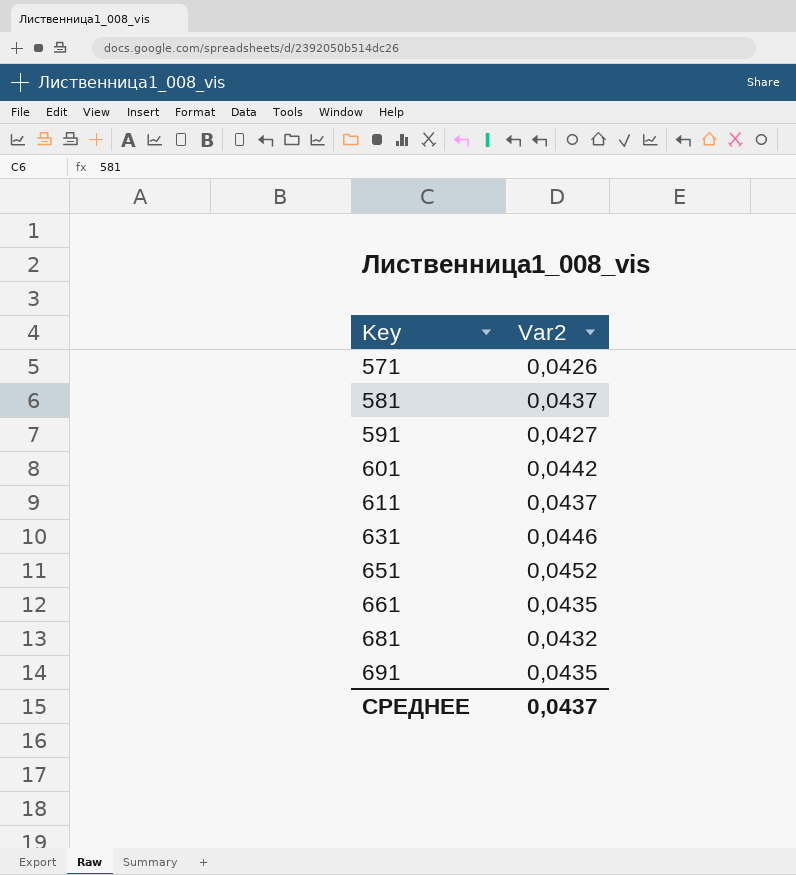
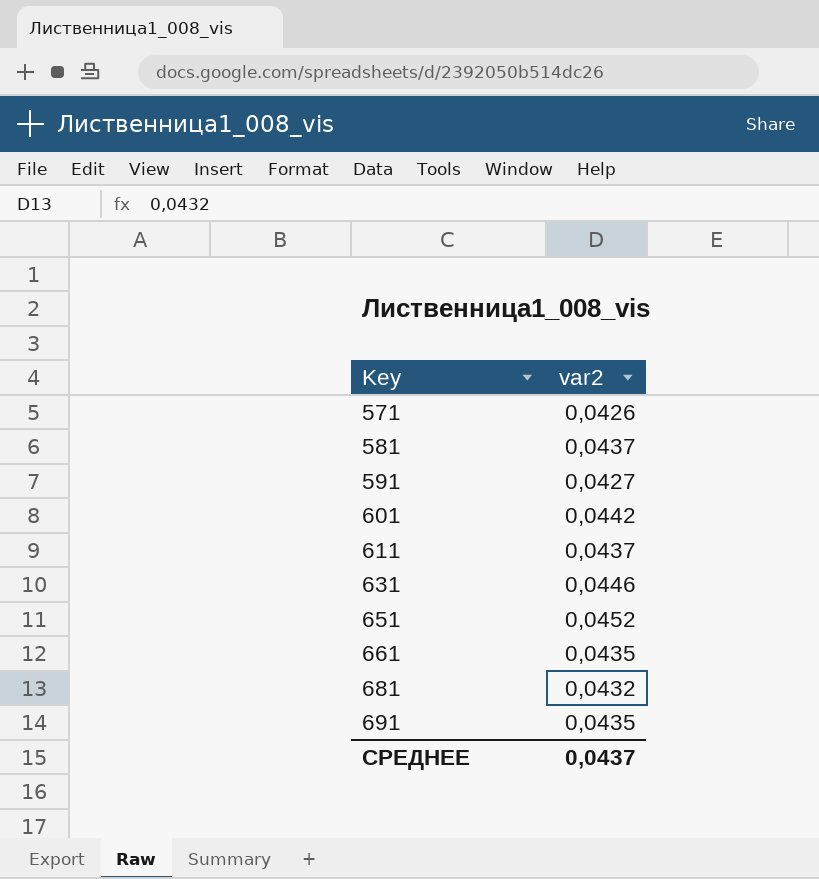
column name: Var2 -> var2

